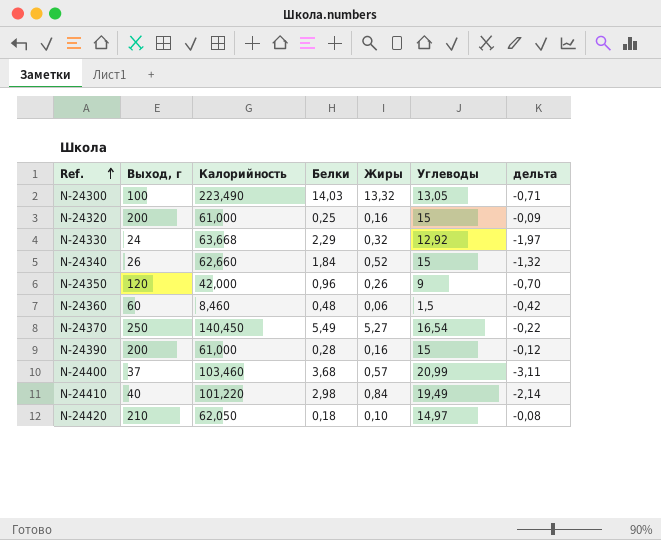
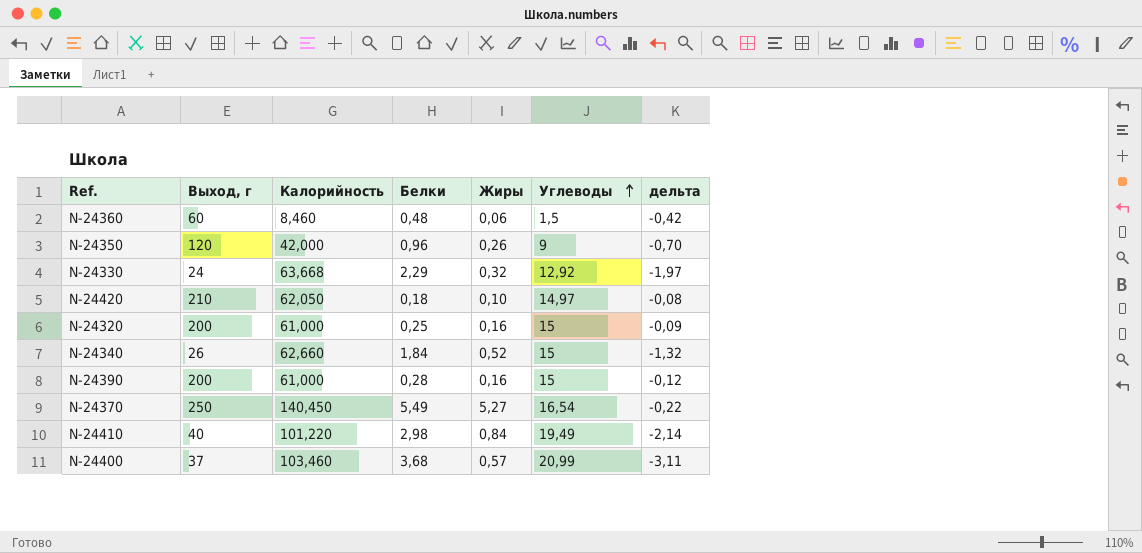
row order: Ref. ascending -> Углеводы ascending
row N-24300: 100 | 223,490 | 14,03 | 13,32 | 13,05 | -0,71 -> none

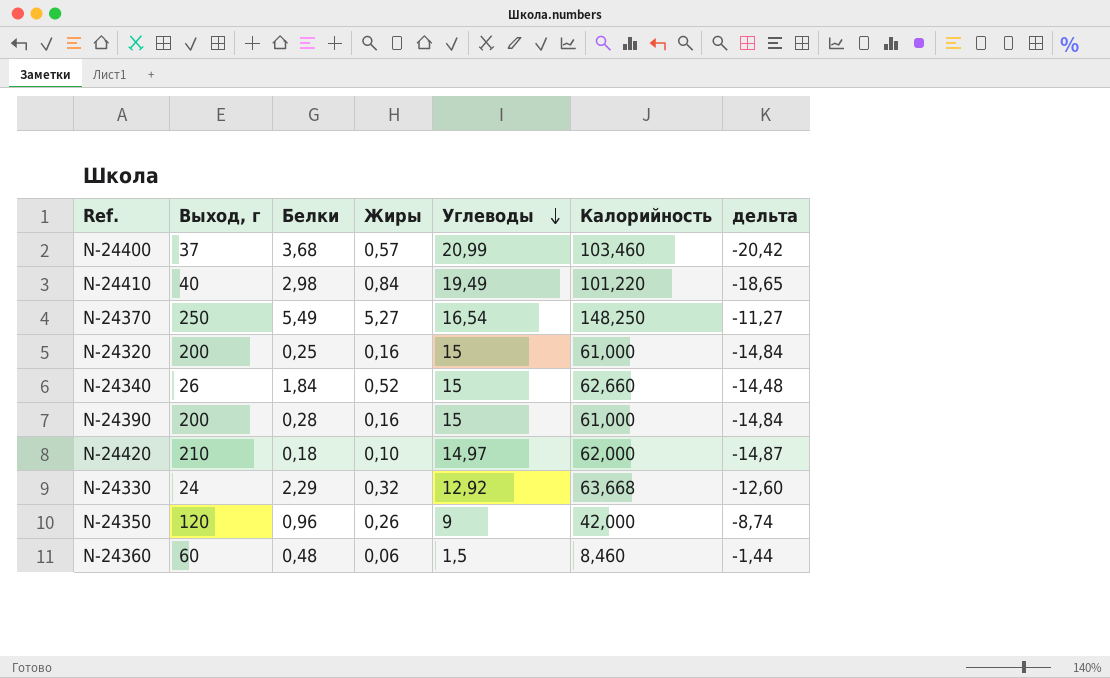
row order: Углеводы ascending -> Углеводы descending
column Калорийность | position: 3 -> 6
column дельта | formula: [Жиры] - [Белки] -> [Жиры] - [Углеводы]
N-24370 | Калорийность: 140,450 -> 148,250
N-24420 | Калорийность: 62,050 -> 62,000

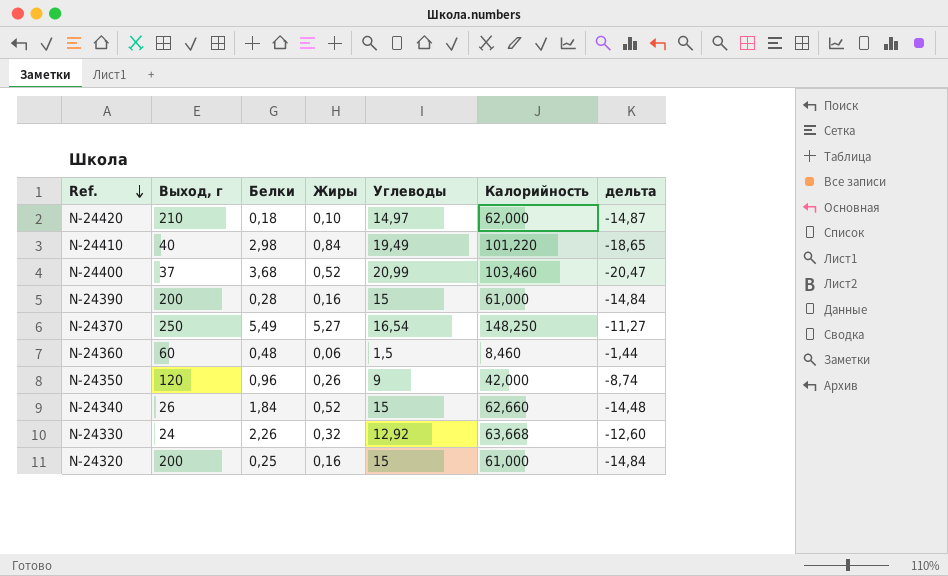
row order: Углеводы descending -> Ref. descending
N-24400 | Жиры: 0,57 -> 0,52
N-24400 | дельта: -20,42 -> -20,47
N-24330 | Белки: 2,29 -> 2,26

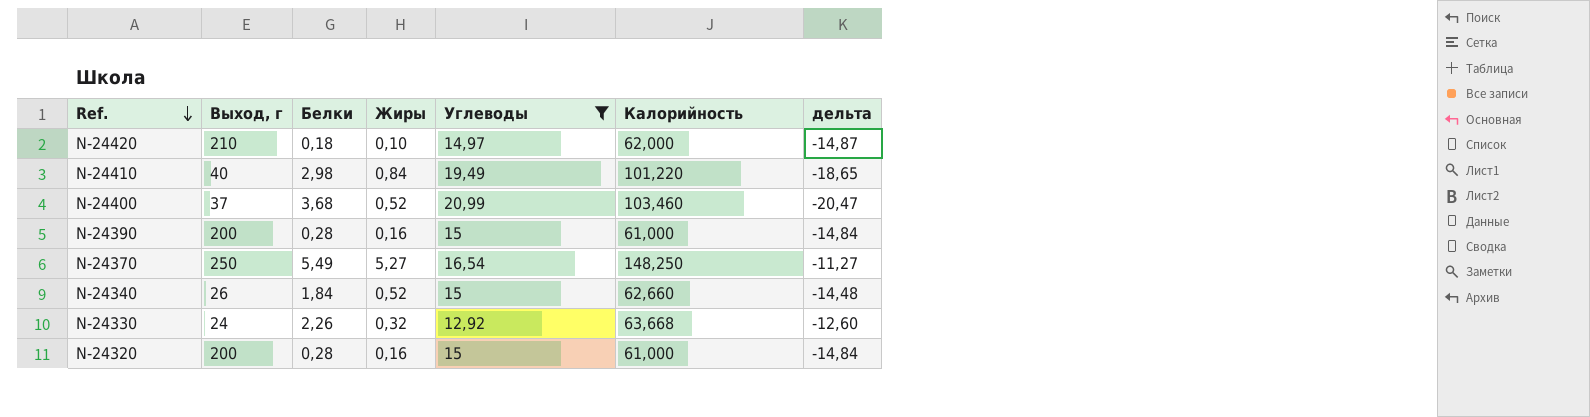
filter: none -> Углеводы >= 12,92
N-24320 | Белки: 0,25 -> 0,28

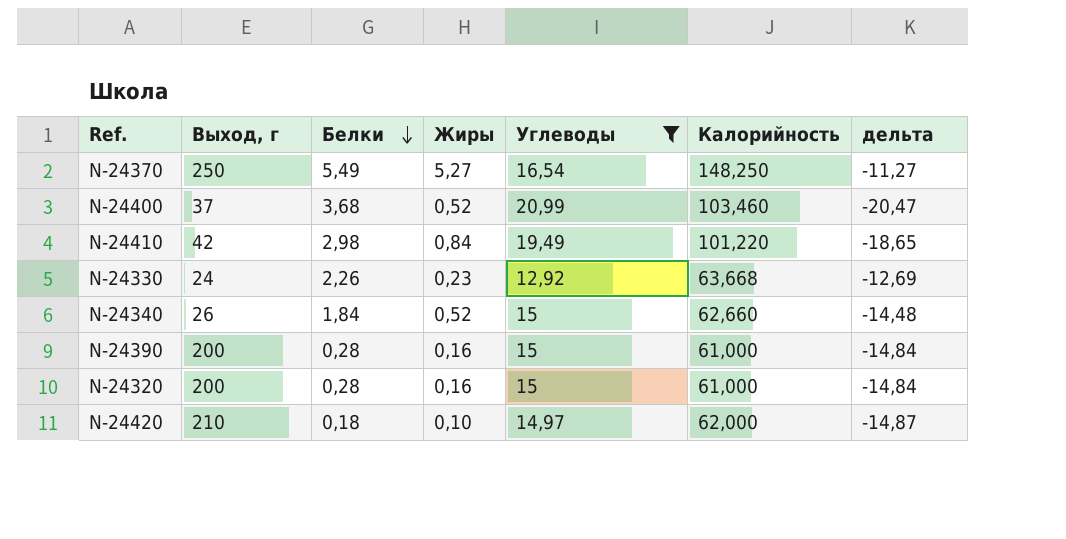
row order: Ref. descending -> Белки descending
N-24410 | Выход, г: 40 -> 42
N-24330 | Жиры: 0,32 -> 0,23
N-24330 | дельта: -12,60 -> -12,69

